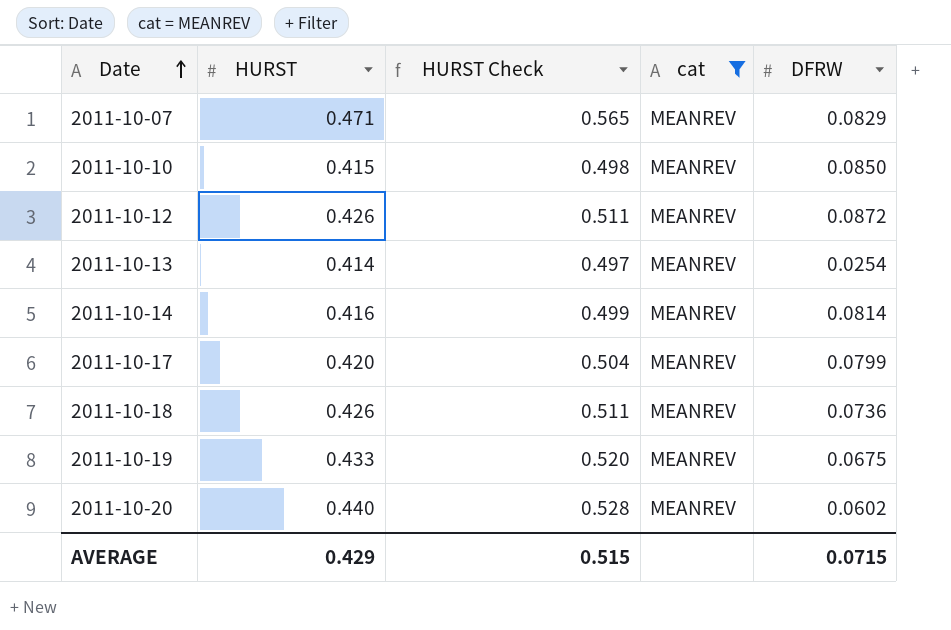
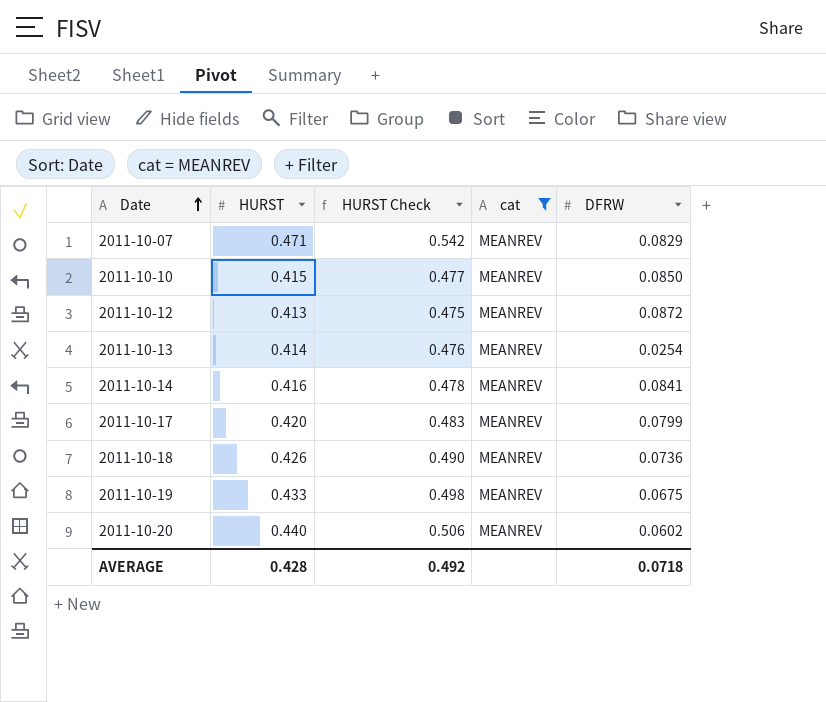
column HURST Check | formula: [HURST] * 1.2 -> [HURST] * 1.15
2011-10-12 | HURST: 0.426 -> 0.413
2011-10-14 | DFRW: 0.0814 -> 0.0841
AVERAGE | HURST: 0.429 -> 0.428
AVERAGE | HURST Check: 0.515 -> 0.492
AVERAGE | DFRW: 0.0715 -> 0.0718

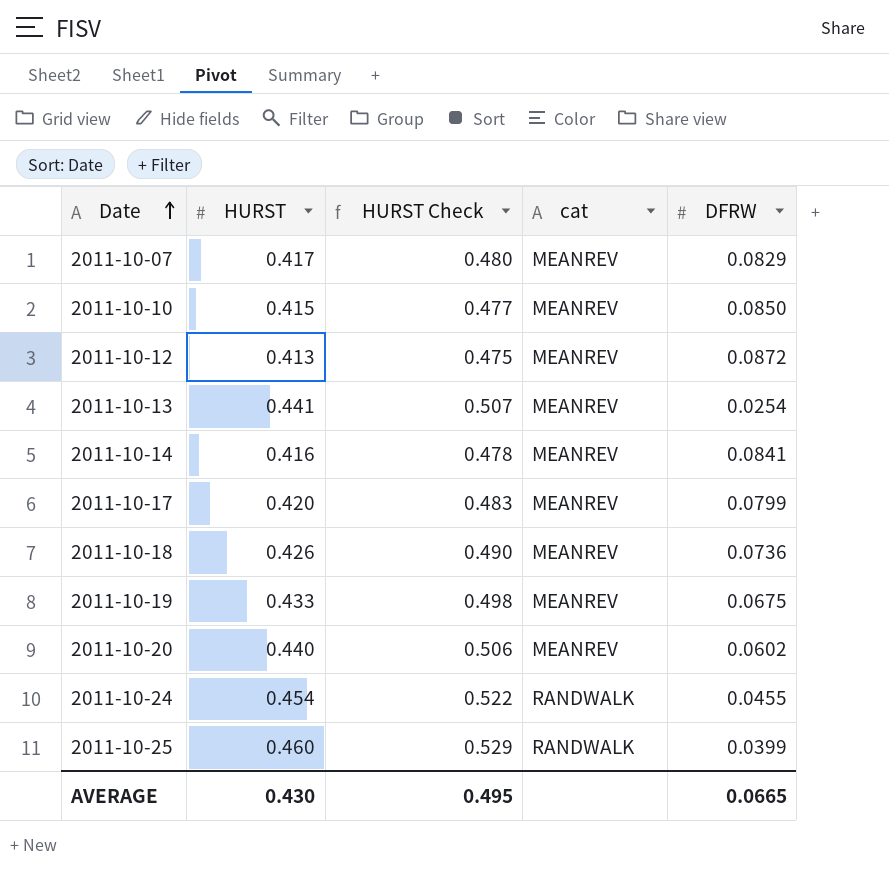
filter: cat = MEANREV -> none
2011-10-07 | HURST: 0.471 -> 0.417
2011-10-07 | HURST Check: 0.542 -> 0.480
2011-10-13 | HURST: 0.414 -> 0.441
2011-10-13 | HURST Check: 0.476 -> 0.507
AVERAGE | HURST: 0.428 -> 0.430
AVERAGE | HURST Check: 0.492 -> 0.495
AVERAGE | DFRW: 0.0718 -> 0.0665

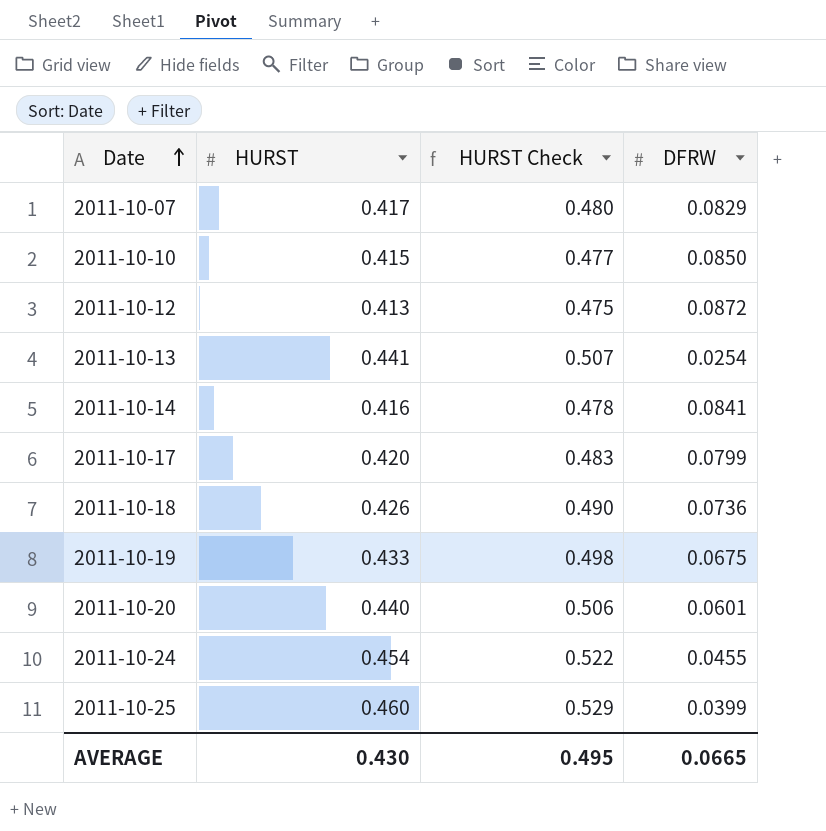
column cat | position: 4 -> none
2011-10-20 | DFRW: 0.0602 -> 0.0601

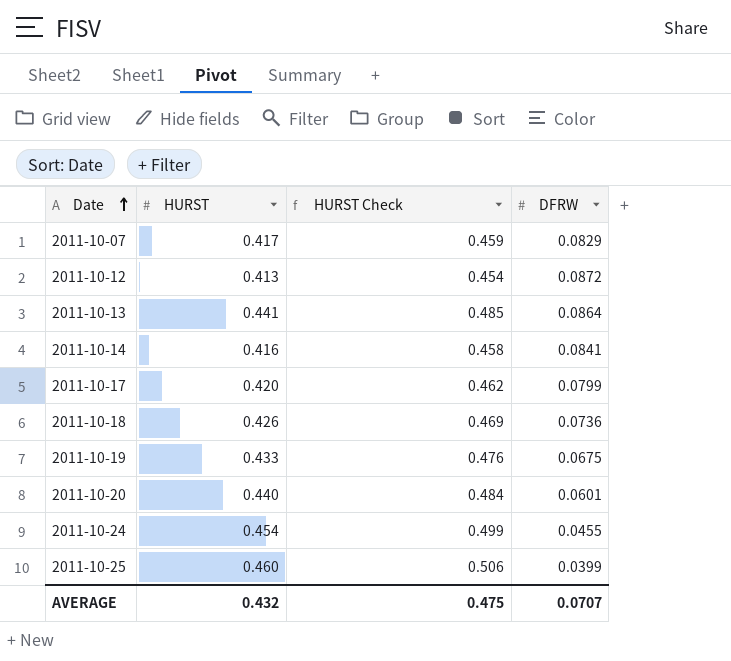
column HURST Check | formula: [HURST] * 1.15 -> [HURST] * 1.1
row 2011-10-10: 0.415 | 0.477 | 0.0850 -> none
2011-10-13 | DFRW: 0.0254 -> 0.0864
AVERAGE | HURST: 0.430 -> 0.432
AVERAGE | HURST Check: 0.495 -> 0.475
AVERAGE | DFRW: 0.0665 -> 0.0707

